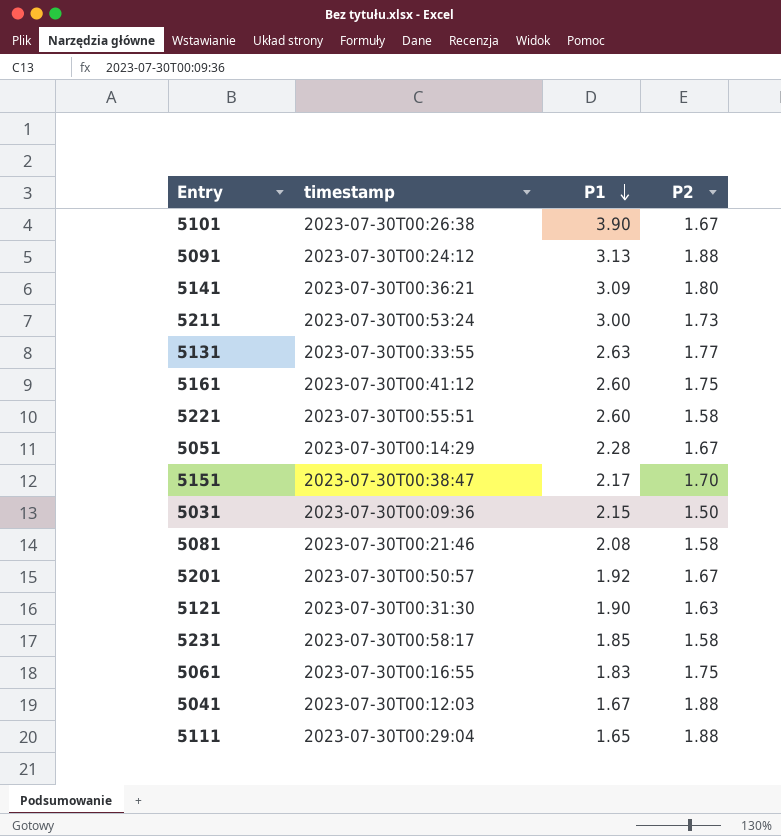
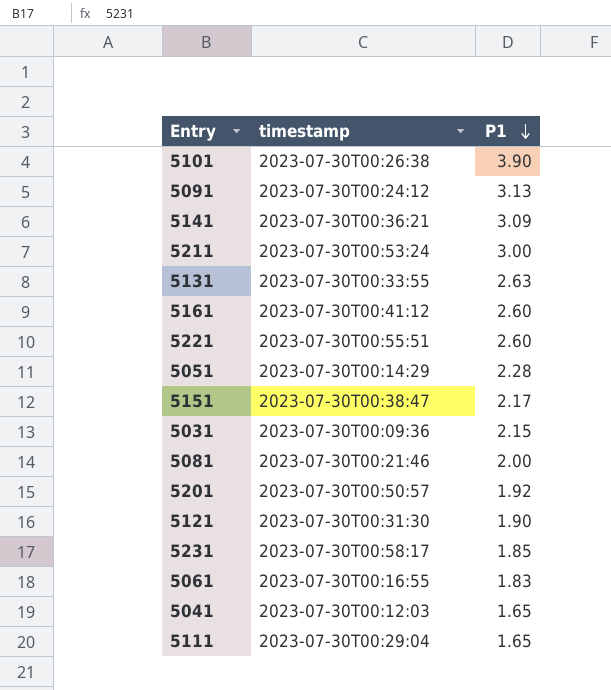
column P2 | position: 4 -> none
5081 | P1: 2.08 -> 2.00
5041 | P1: 1.67 -> 1.65

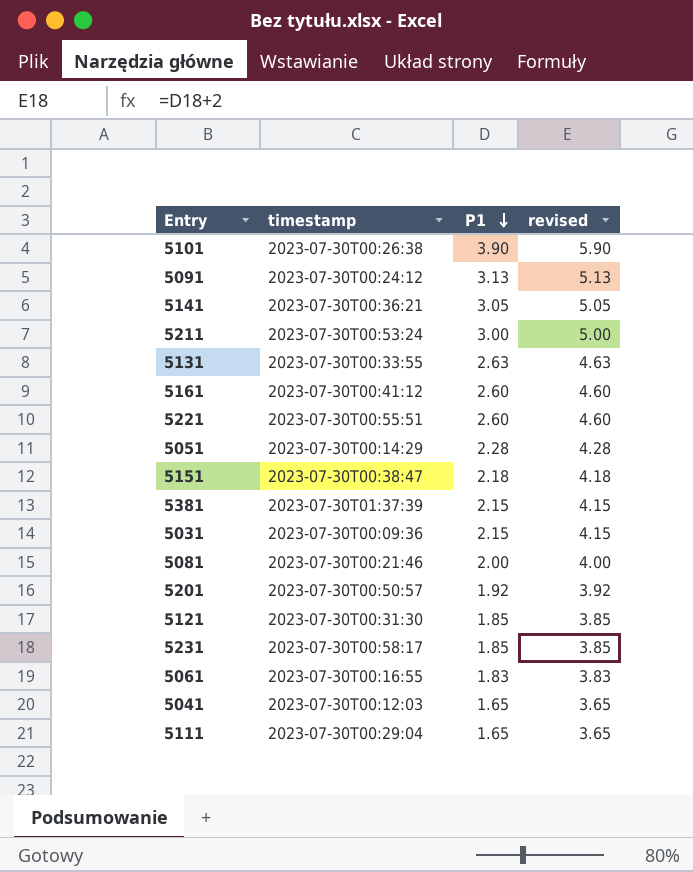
column revised | formula: none -> [P1] + 2
5141 | P1: 3.09 -> 3.05
5151 | P1: 2.17 -> 2.18
row 5381: none -> 2023-07-30T01:37:39 | 2.15 | 4.15
5121 | P1: 1.90 -> 1.85

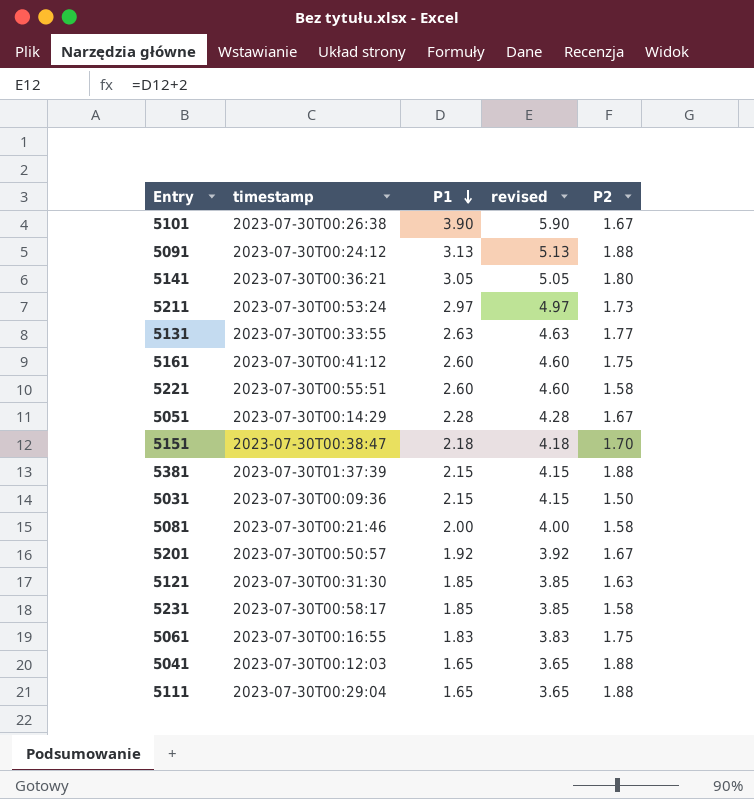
column P2 | position: none -> 5
5211 | P1: 3.00 -> 2.97
5211 | revised: 5.00 -> 4.97

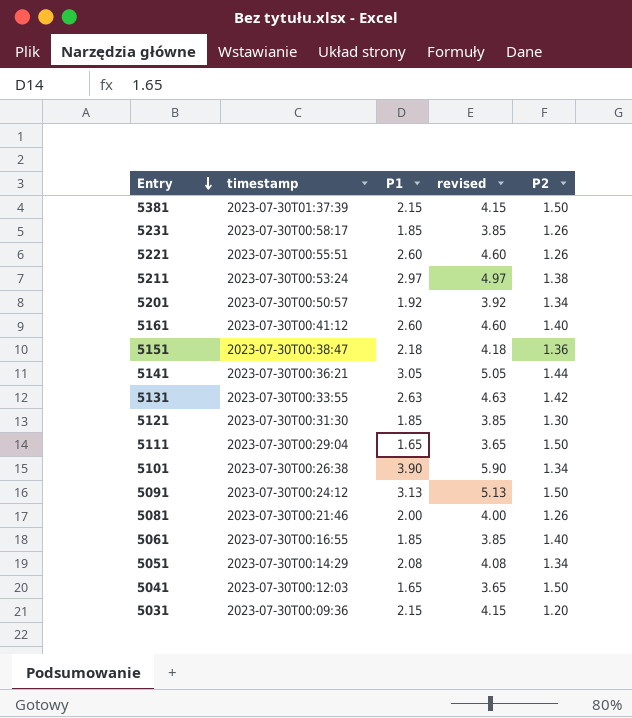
row order: P1 descending -> Entry descending
5381 | P2: 1.88 -> 1.50
5231 | P2: 1.58 -> 1.26
5221 | P2: 1.58 -> 1.26
5211 | P2: 1.73 -> 1.38
5201 | P2: 1.67 -> 1.34
5161 | P2: 1.75 -> 1.40
5151 | P2: 1.70 -> 1.36
5141 | P2: 1.80 -> 1.44
5131 | P2: 1.77 -> 1.42
5121 | P2: 1.63 -> 1.30
5111 | P2: 1.88 -> 1.50
5101 | P2: 1.67 -> 1.34
5091 | P2: 1.88 -> 1.50
5081 | P2: 1.58 -> 1.26
5061 | P1: 1.83 -> 1.85
5061 | revised: 3.83 -> 3.85
5061 | P2: 1.75 -> 1.40
5051 | P1: 2.28 -> 2.08
5051 | revised: 4.28 -> 4.08
5051 | P2: 1.67 -> 1.34
5041 | P2: 1.88 -> 1.50
5031 | P2: 1.50 -> 1.20

